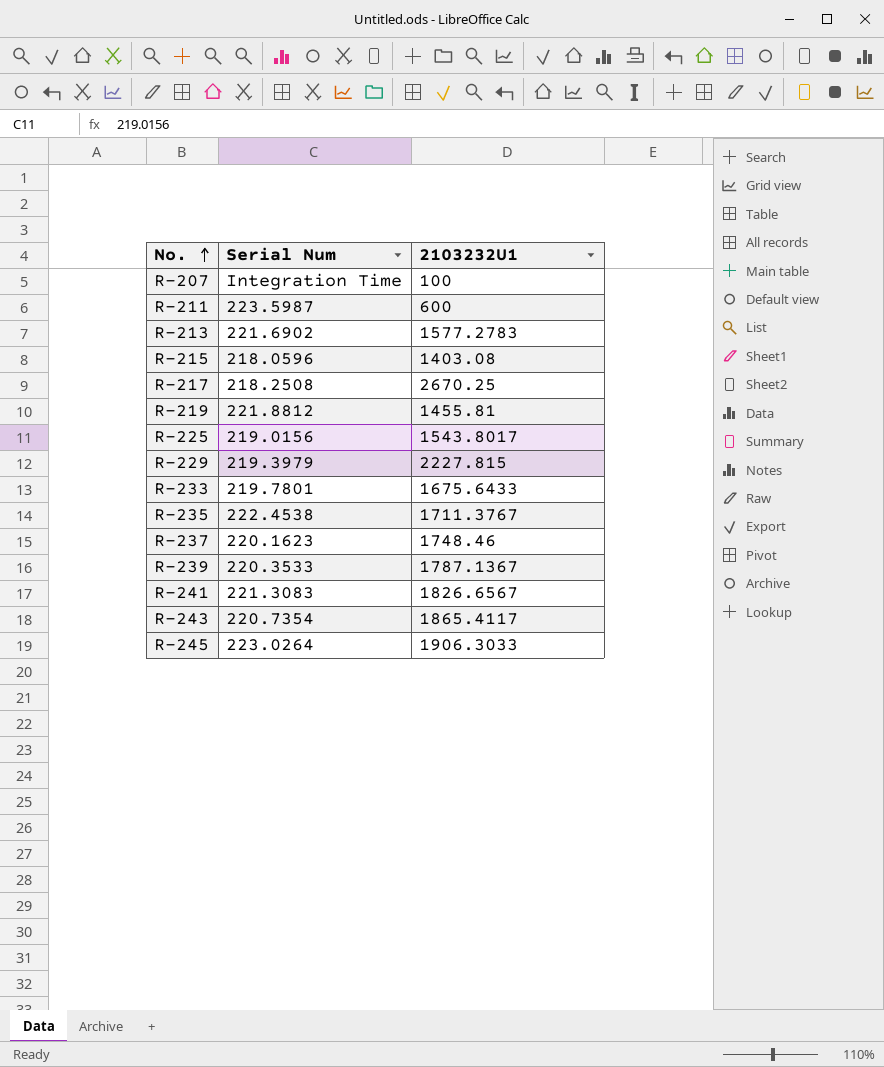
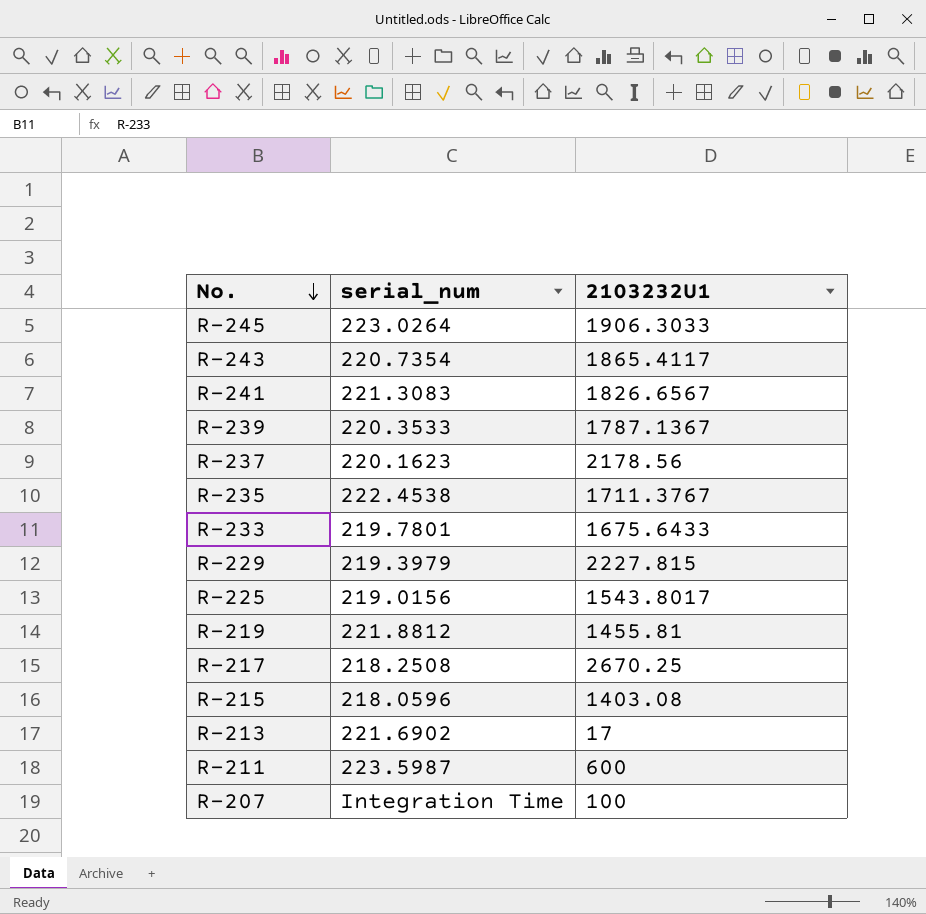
row order: No. ascending -> No. descending
column name: Serial Num -> serial_num
R-237 | 2103232U1: 1748.46 -> 2178.56
R-213 | 2103232U1: 1577.2783 -> 17

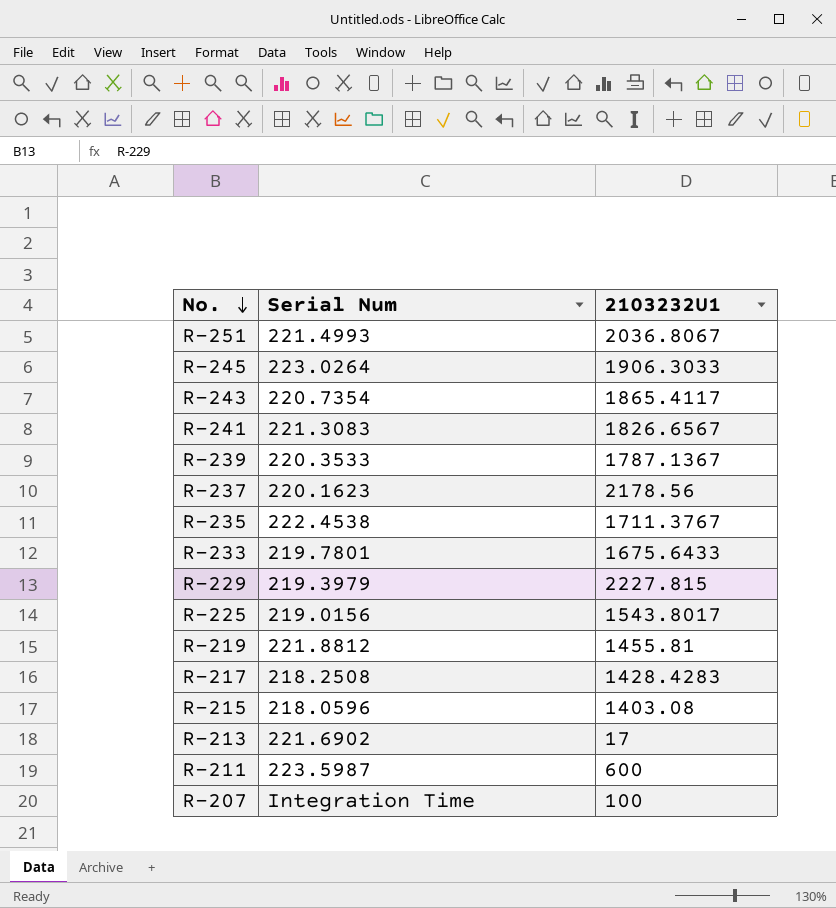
column name: serial_num -> Serial Num
row R-251: none -> 221.4993 | 2036.8067
R-217 | 2103232U1: 2670.25 -> 1428.4283

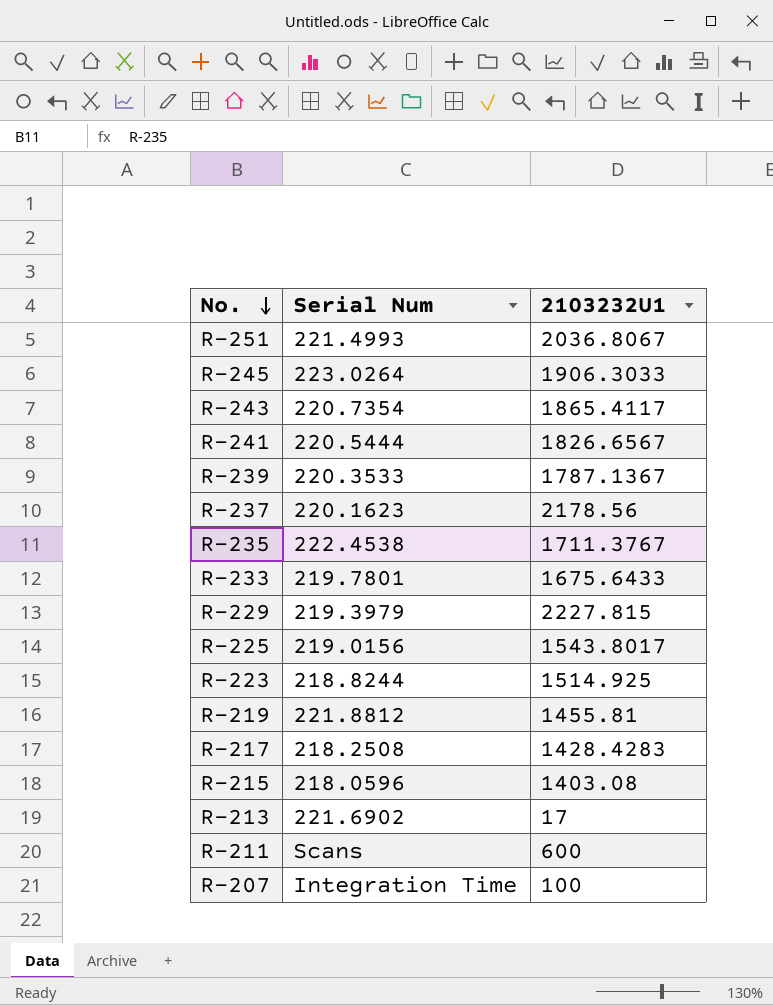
R-241 | Serial Num: 221.3083 -> 220.5444
row R-223: none -> 218.8244 | 1514.925
R-211 | Serial Num: 223.5987 -> Scans

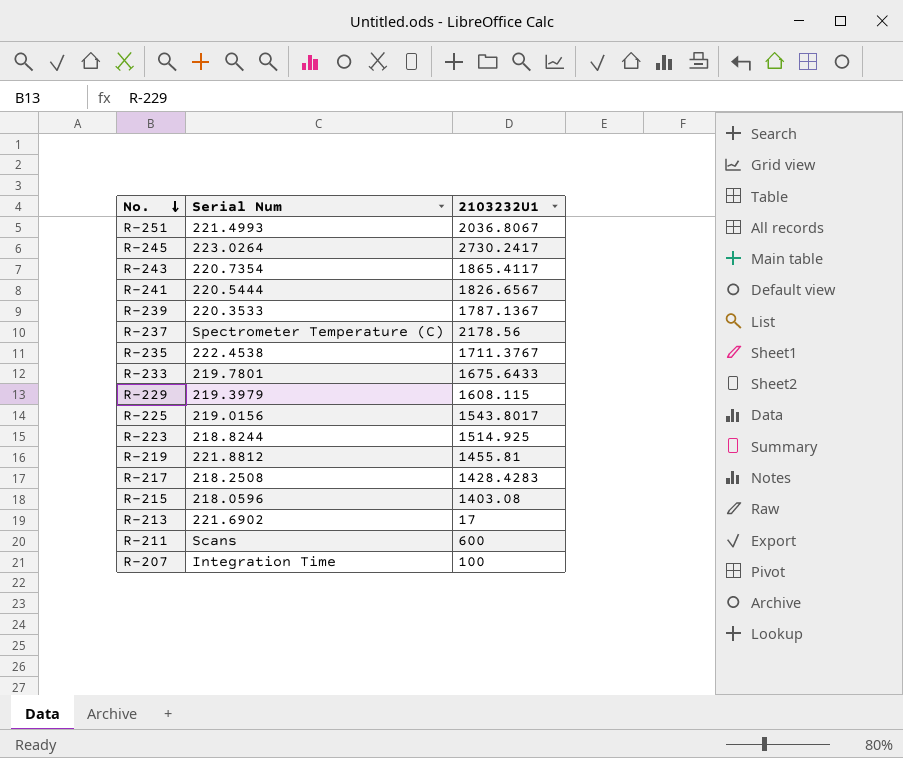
R-245 | 2103232U1: 1906.3033 -> 2730.2417
R-237 | Serial Num: 220.1623 -> Spectrometer Temperature (C)
R-229 | 2103232U1: 2227.815 -> 1608.115

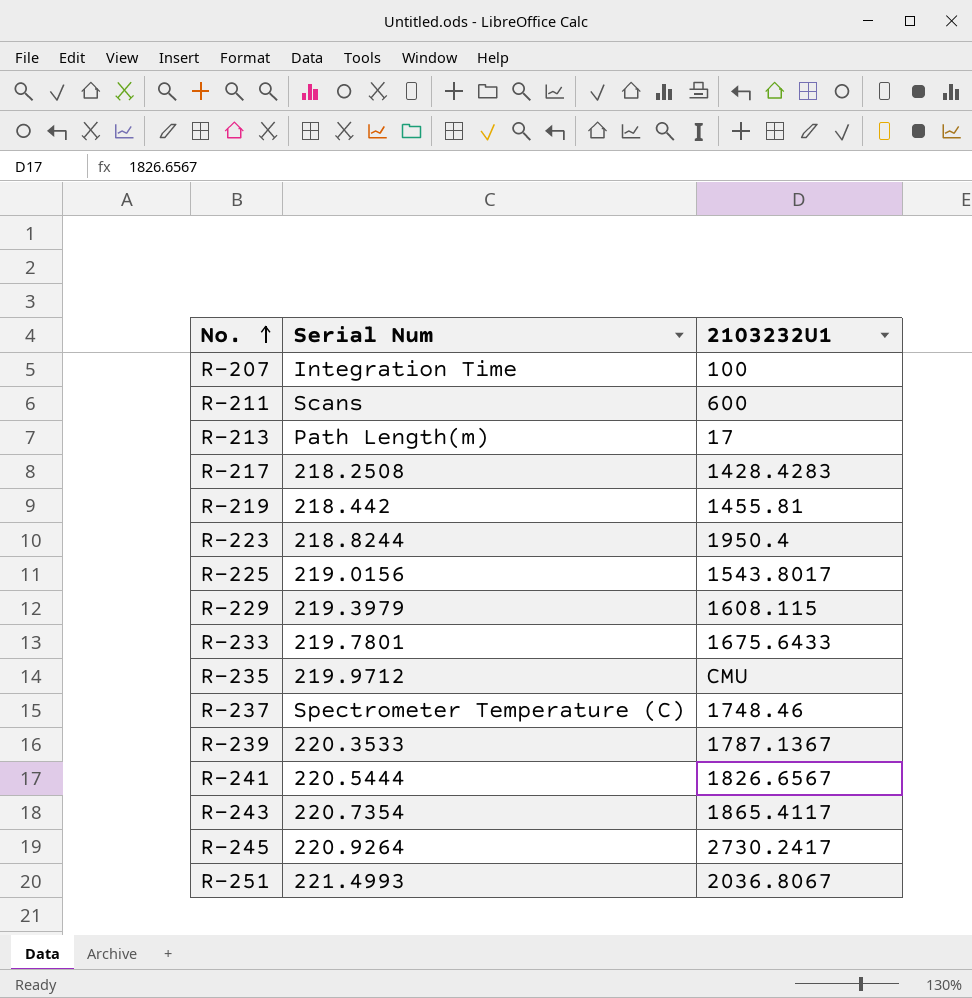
row order: No. descending -> No. ascending
row R-215: 218.0596 | 1403.08 -> none
R-213 | Serial Num: 221.6902 -> Path Length(m)
R-219 | Serial Num: 221.8812 -> 218.442
R-223 | 2103232U1: 1514.925 -> 1950.4
R-235 | Serial Num: 222.4538 -> 219.9712
R-235 | 2103232U1: 1711.3767 -> CMU
R-237 | 2103232U1: 2178.56 -> 1748.46
R-245 | Serial Num: 223.0264 -> 220.9264

